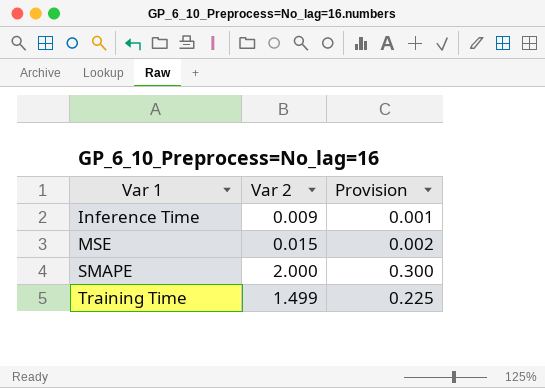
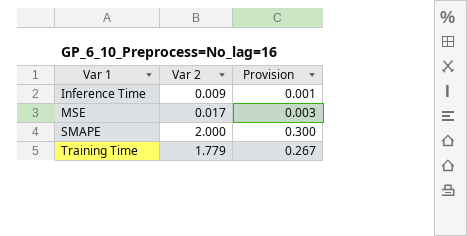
MSE | Var 2: 0.015 -> 0.017
MSE | Provision: 0.002 -> 0.003
Training Time | Var 2: 1.499 -> 1.779
Training Time | Provision: 0.225 -> 0.267

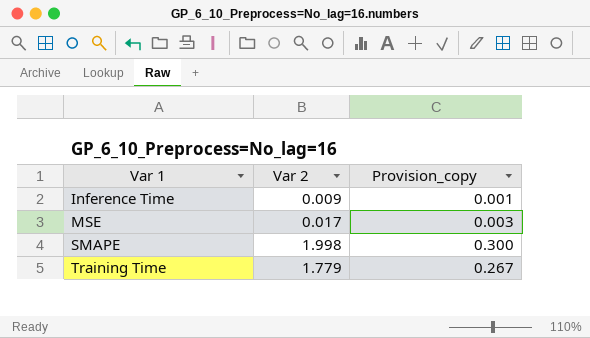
column name: Provision -> Provision_copy
SMAPE | Var 2: 2.000 -> 1.998

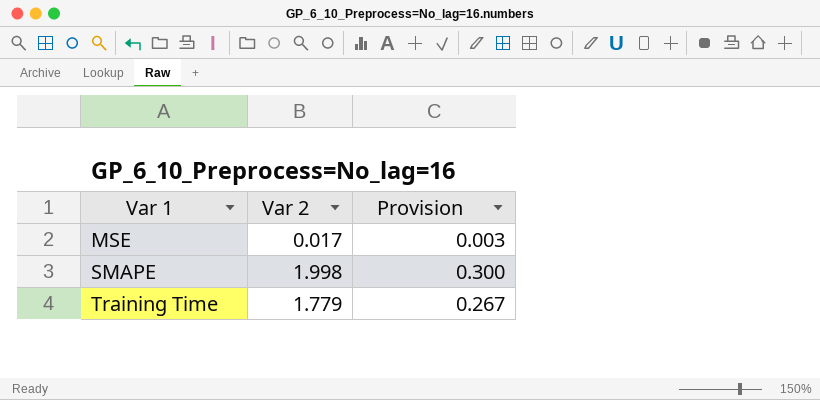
column name: Provision_copy -> Provision
row Inference Time: 0.009 | 0.001 -> none

